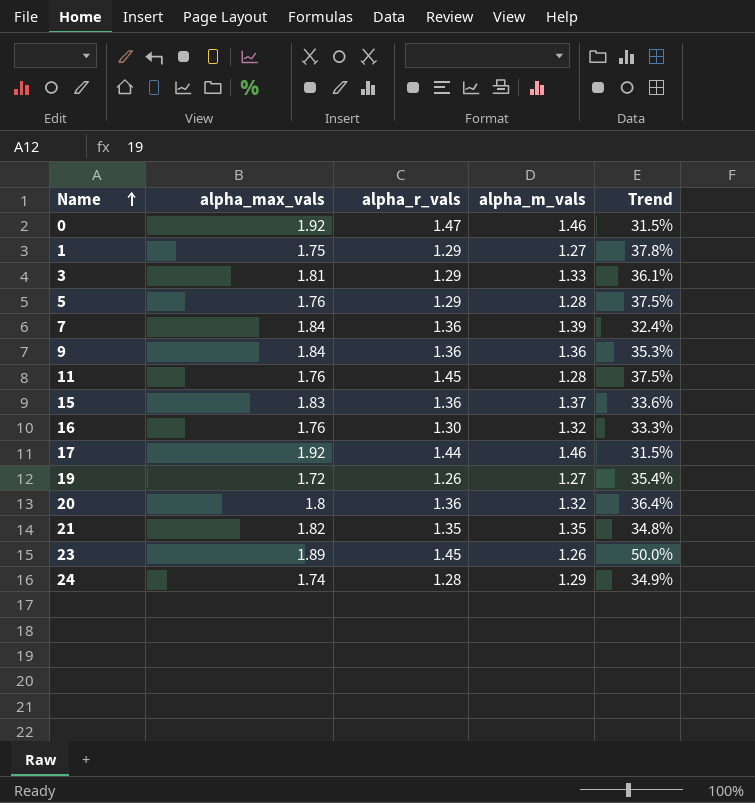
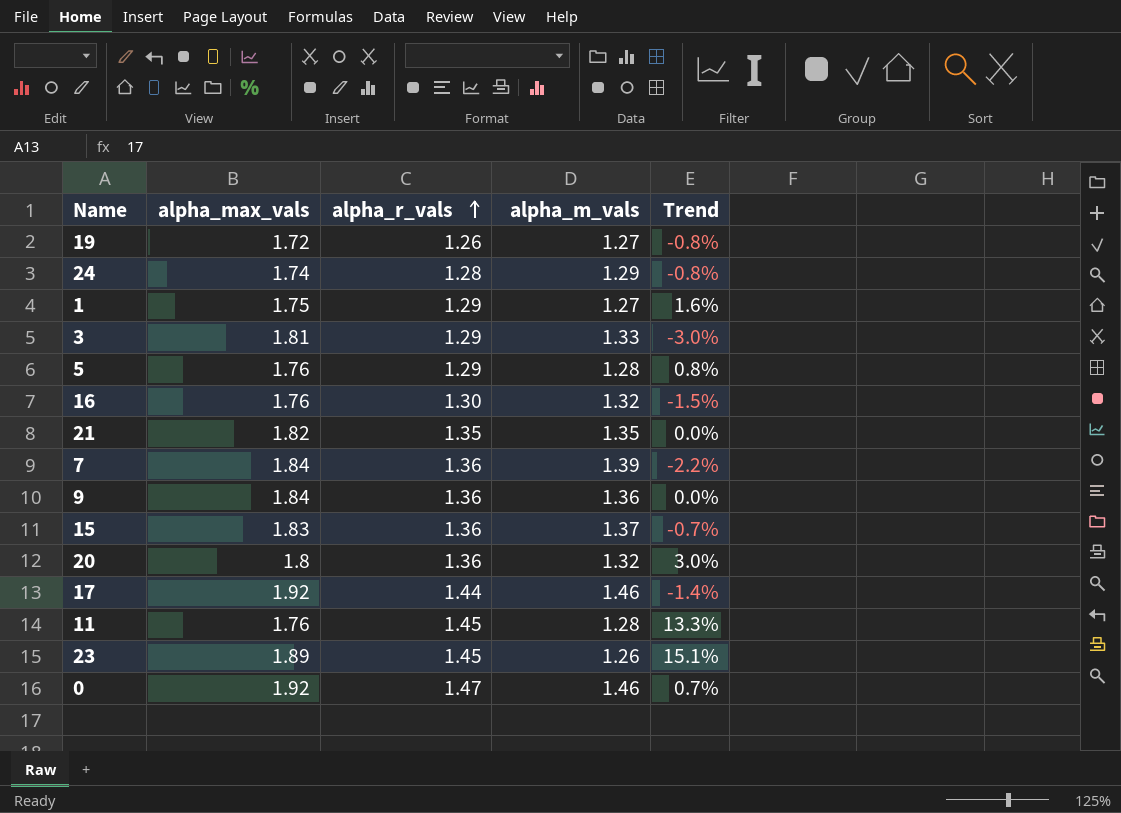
row order: Name ascending -> alpha_r_vals ascending
column Trend | formula: ([alpha_max_vals] - [alpha_m_vals]) / [alpha_m_vals] -> ([alpha_r_vals] - [alpha_m_vals]) / [alpha_m_vals]

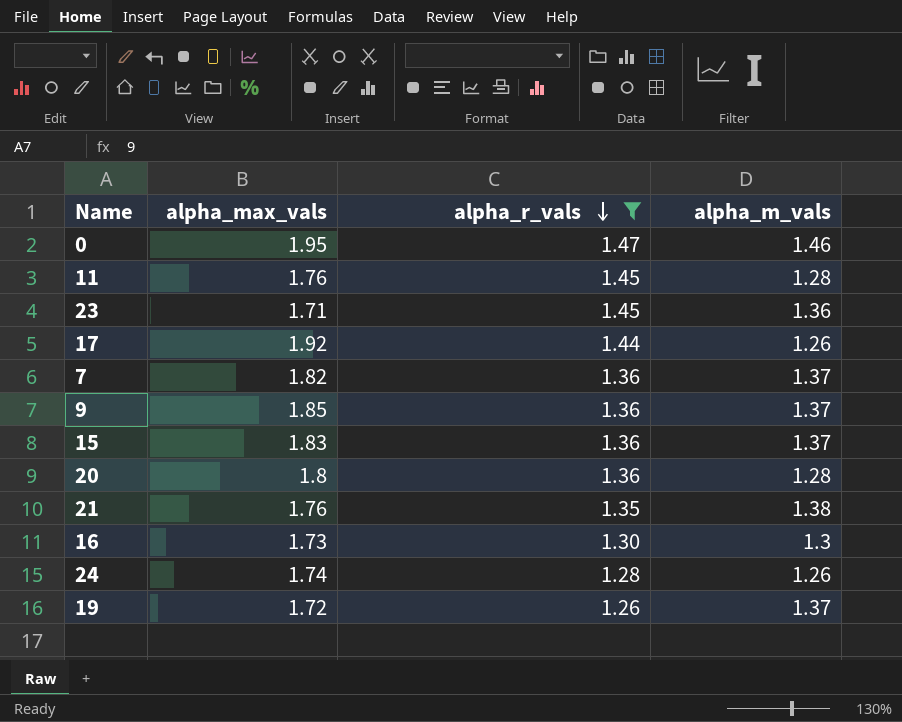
filter: none -> alpha_r_vals != 1.29
row order: alpha_r_vals ascending -> alpha_r_vals descending
column Trend | formula: ([alpha_r_vals] - [alpha_m_vals]) / [alpha_m_vals] -> none
0 | alpha_max_vals: 1.92 -> 1.95
23 | alpha_max_vals: 1.89 -> 1.71
23 | alpha_m_vals: 1.26 -> 1.36
17 | alpha_m_vals: 1.46 -> 1.26
7 | alpha_max_vals: 1.84 -> 1.82
7 | alpha_m_vals: 1.39 -> 1.37
9 | alpha_max_vals: 1.84 -> 1.85
9 | alpha_m_vals: 1.36 -> 1.37
20 | alpha_m_vals: 1.32 -> 1.28
21 | alpha_max_vals: 1.82 -> 1.76
21 | alpha_m_vals: 1.35 -> 1.38
16 | alpha_max_vals: 1.76 -> 1.73
16 | alpha_m_vals: 1.32 -> 1.3
24 | alpha_m_vals: 1.29 -> 1.26
19 | alpha_m_vals: 1.27 -> 1.37

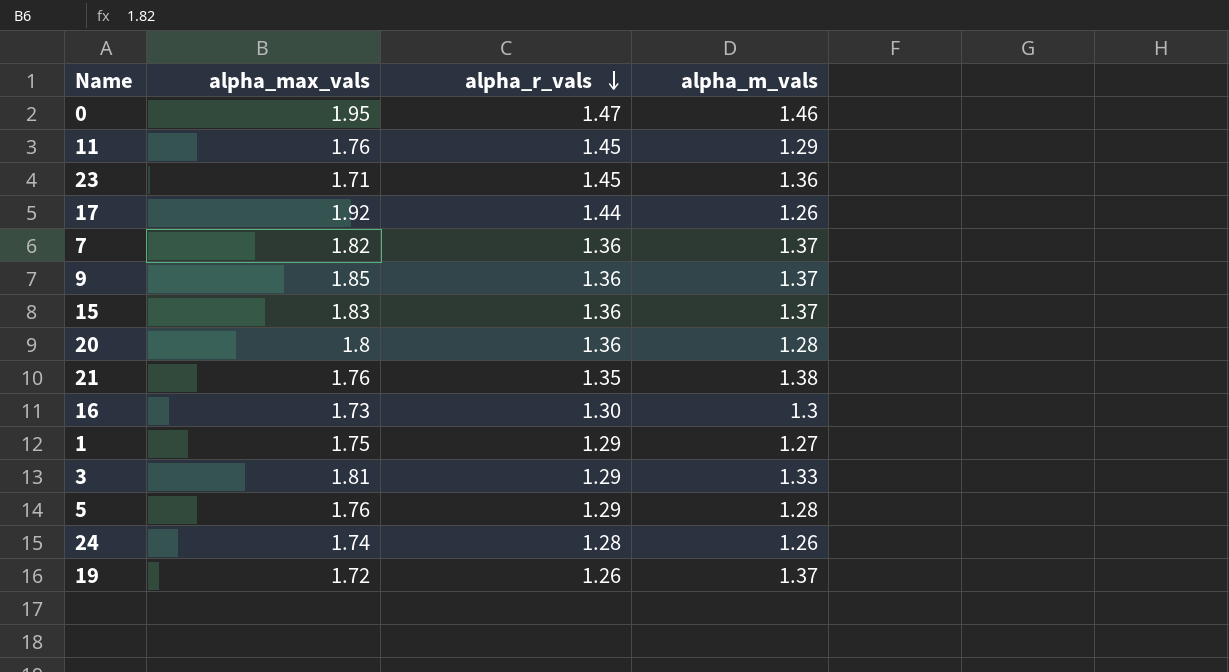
filter: alpha_r_vals != 1.29 -> none
11 | alpha_m_vals: 1.28 -> 1.29

